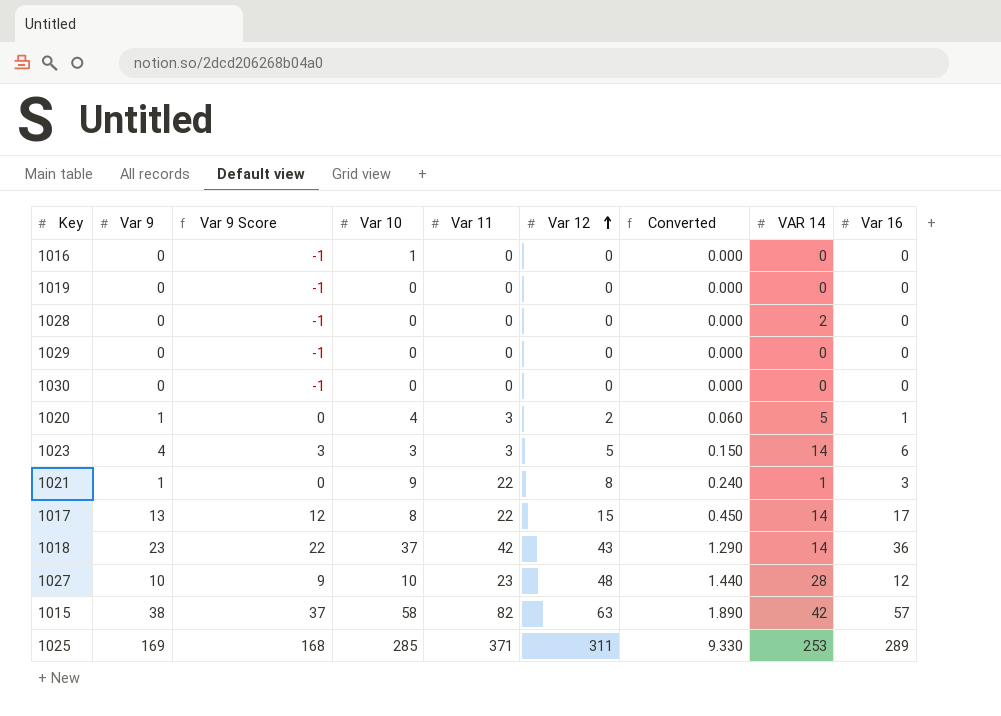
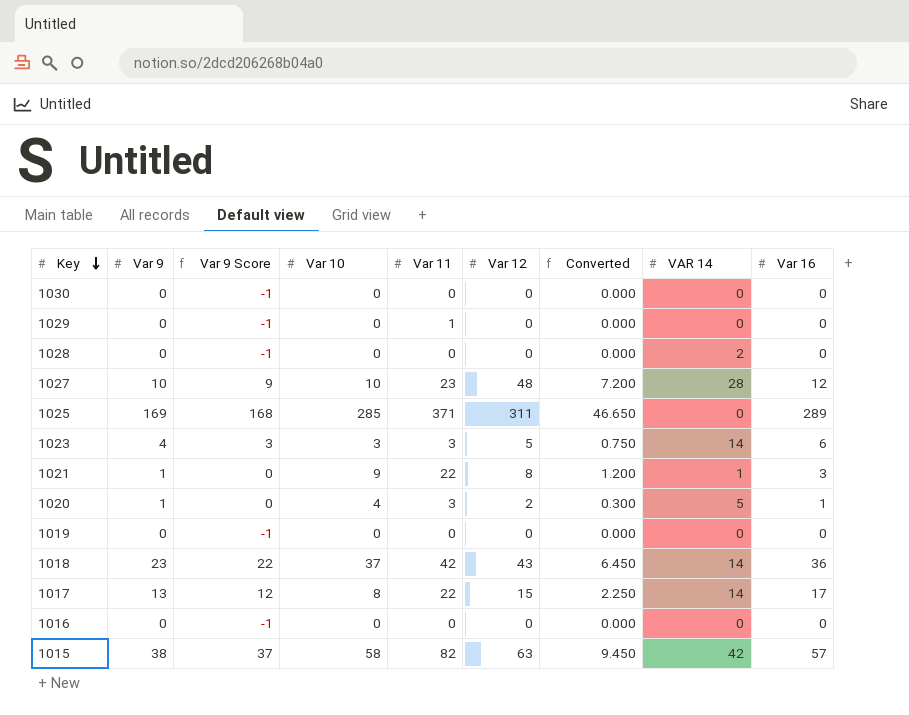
row order: Var 12 ascending -> Key descending
column Converted | formula: [Var 12] * 0.03 -> [Var 12] * 0.15
1029 | Var 11: 0 -> 1
1025 | VAR 14: 253 -> 0
1016 | Var 10: 1 -> 0

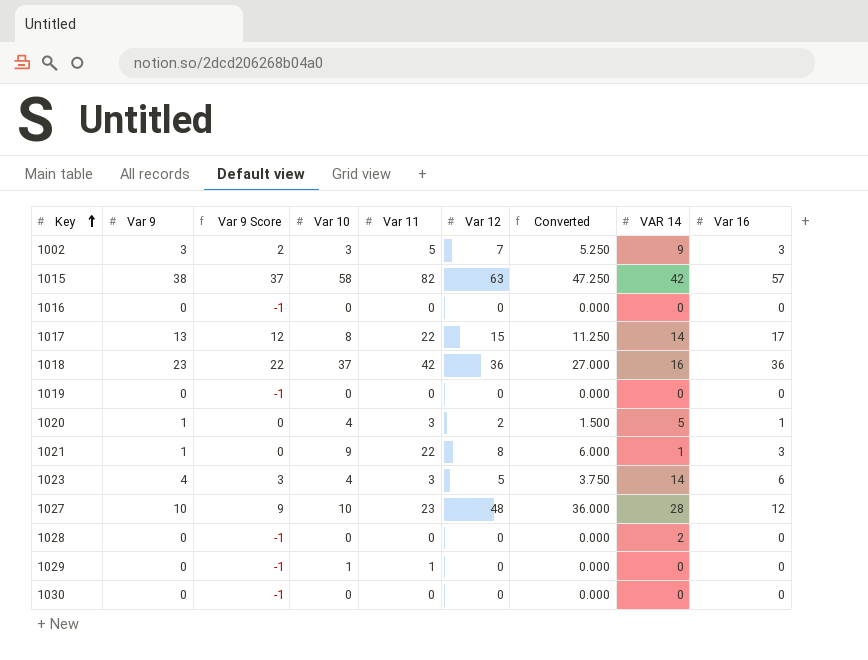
row order: Key descending -> Key ascending
column Converted | formula: [Var 12] * 0.15 -> [Var 12] * 0.75
row 1025: 169 | 168 | 285 | 371 | 311 | 46.650 | 0 | 289 -> none
row 1002: none -> 3 | 2 | 3 | 5 | 7 | 5.250 | 9 | 3
1018 | Var 12: 43 -> 36
1018 | VAR 14: 14 -> 16
1023 | Var 10: 3 -> 4
1029 | Var 10: 0 -> 1

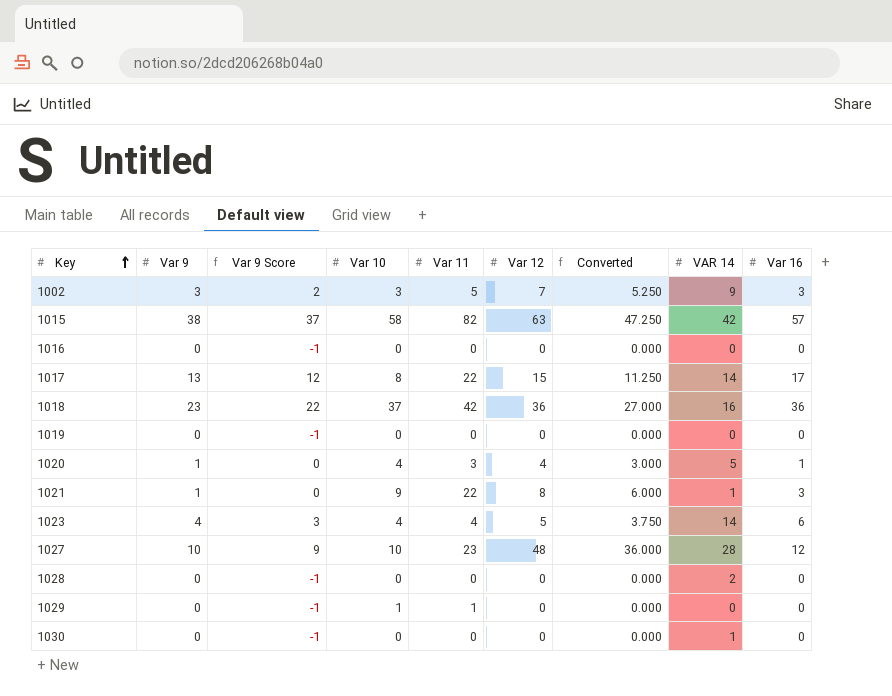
1020 | Var 12: 2 -> 4
1020 | Converted: 1.500 -> 3.000
1023 | Var 11: 3 -> 4
1030 | VAR 14: 0 -> 1

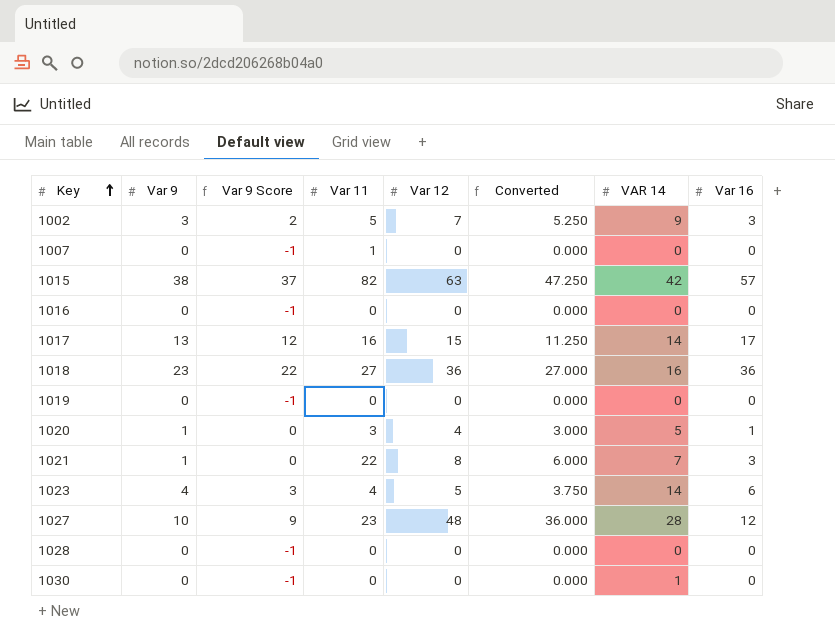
column Var 10 | position: 4 -> none
row 1029: 0 | -1 | 1 | 1 | 0 | 0.000 | 0 | 0 -> none
row 1007: none -> 0 | -1 | 1 | 0 | 0.000 | 0 | 0
1017 | Var 11: 22 -> 16
1018 | Var 11: 42 -> 27
1021 | VAR 14: 1 -> 7
1028 | VAR 14: 2 -> 0

